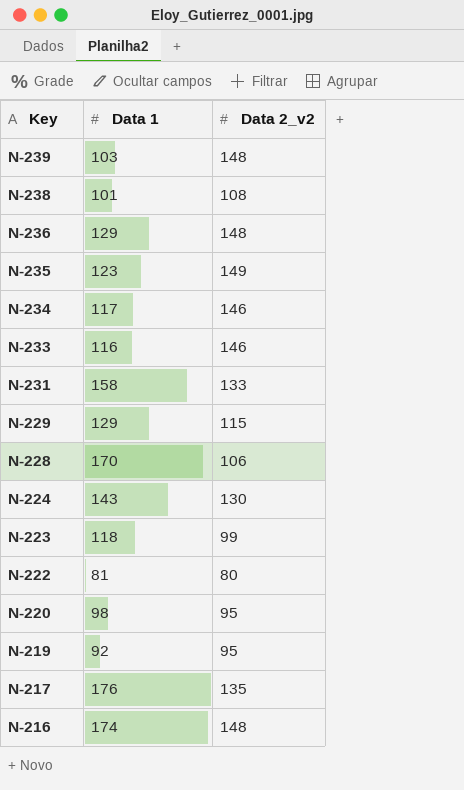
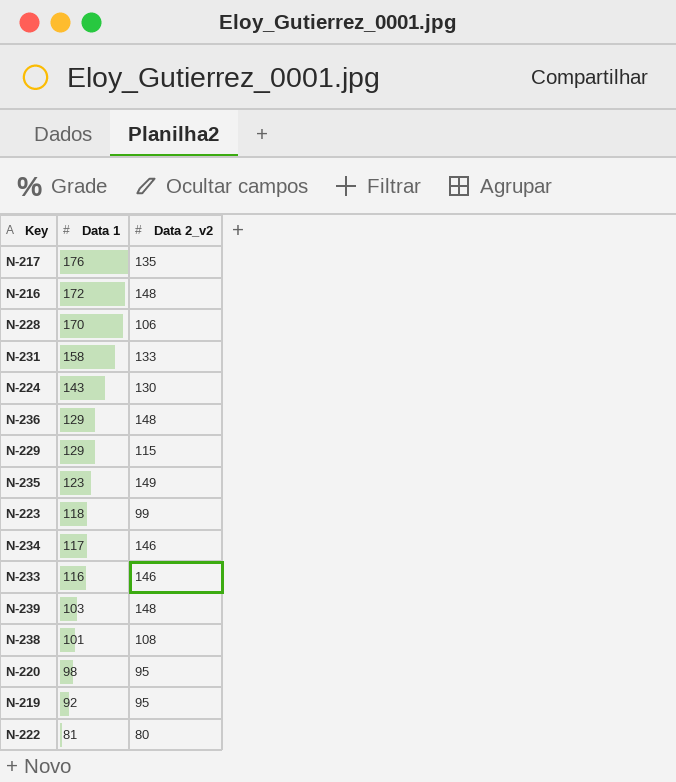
row order: Key descending -> Data 1 descending
N-216 | Data 1: 174 -> 172

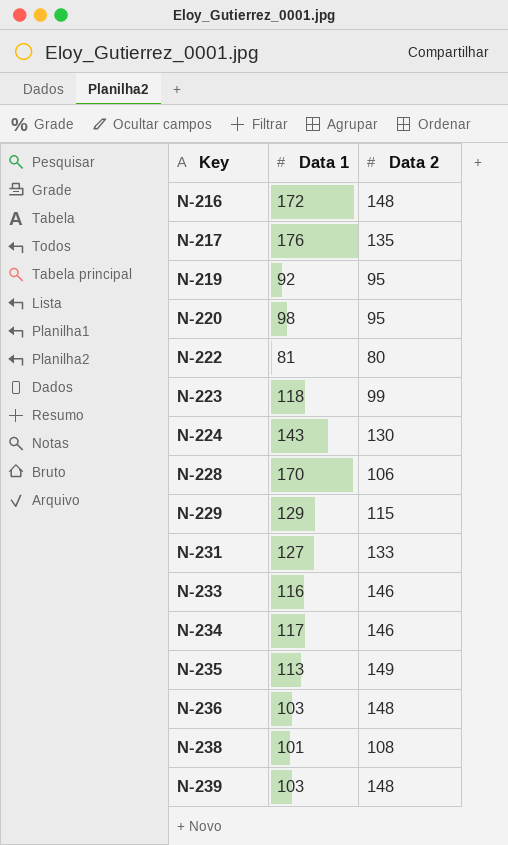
row order: Data 1 descending -> Key ascending
column name: Data 2_v2 -> Data 2
N-231 | Data 1: 158 -> 127
N-235 | Data 1: 123 -> 113
N-236 | Data 1: 129 -> 103

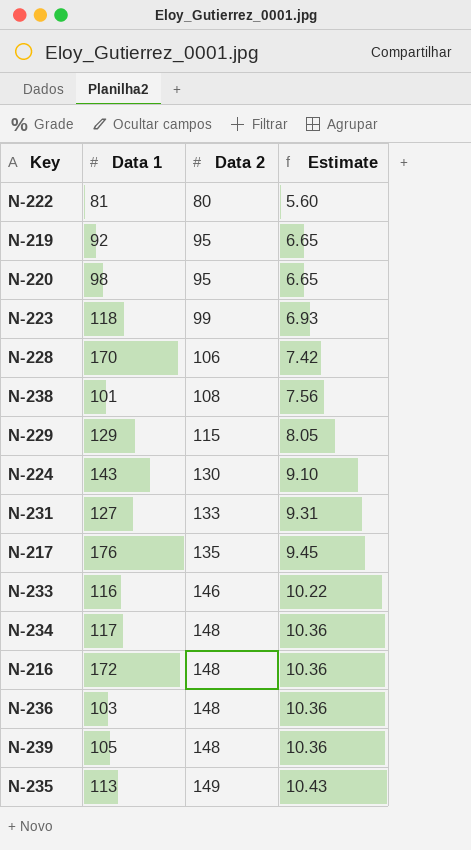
row order: Key ascending -> Data 2 ascending
column Estimate | formula: none -> [Data 2] * 0.07
N-234 | Data 2: 146 -> 148
N-239 | Data 1: 103 -> 105

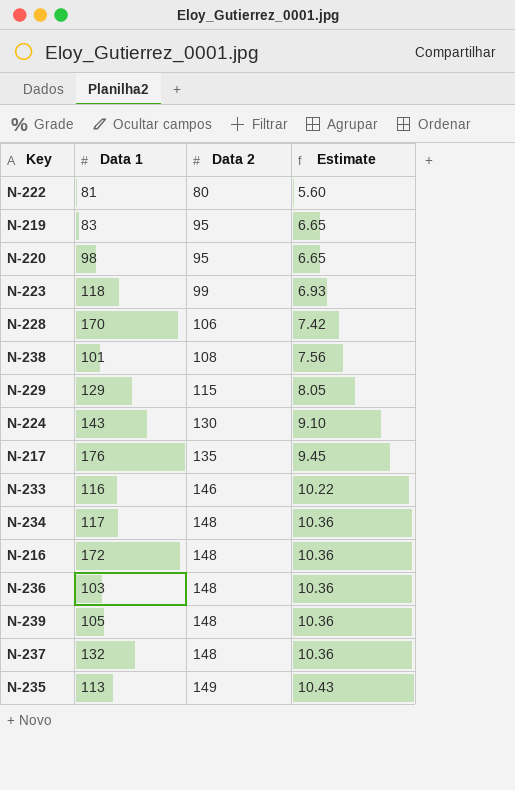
row N-231: 127 | 133 | 9.31 -> none
N-219 | Data 1: 92 -> 83
row N-237: none -> 132 | 148 | 10.36

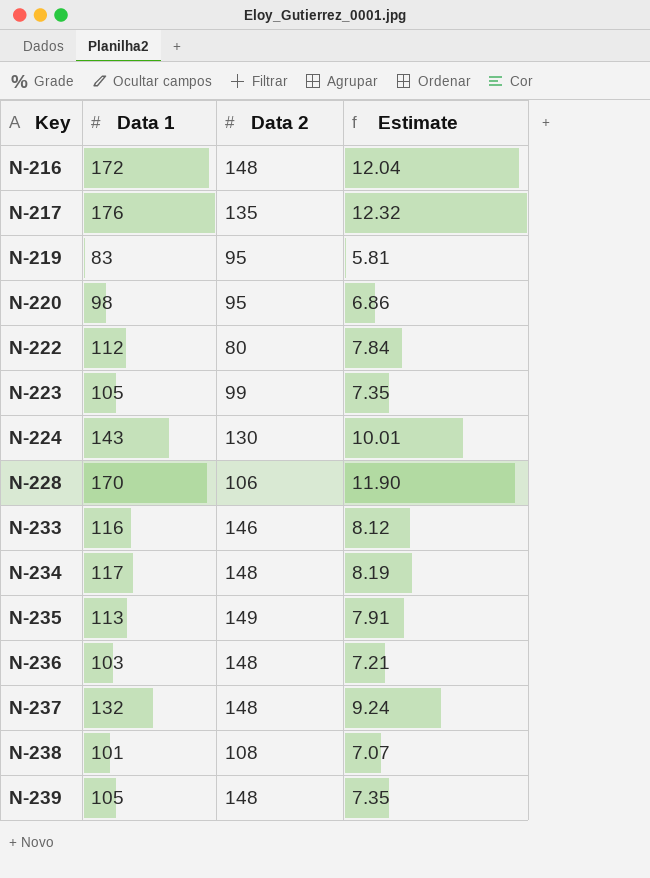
row order: Data 2 ascending -> Key ascending
column Estimate | formula: [Data 2] * 0.07 -> [Data 1] * 0.07
row N-229: 129 | 115 | 8.05 -> none
N-222 | Data 1: 81 -> 112
N-223 | Data 1: 118 -> 105

